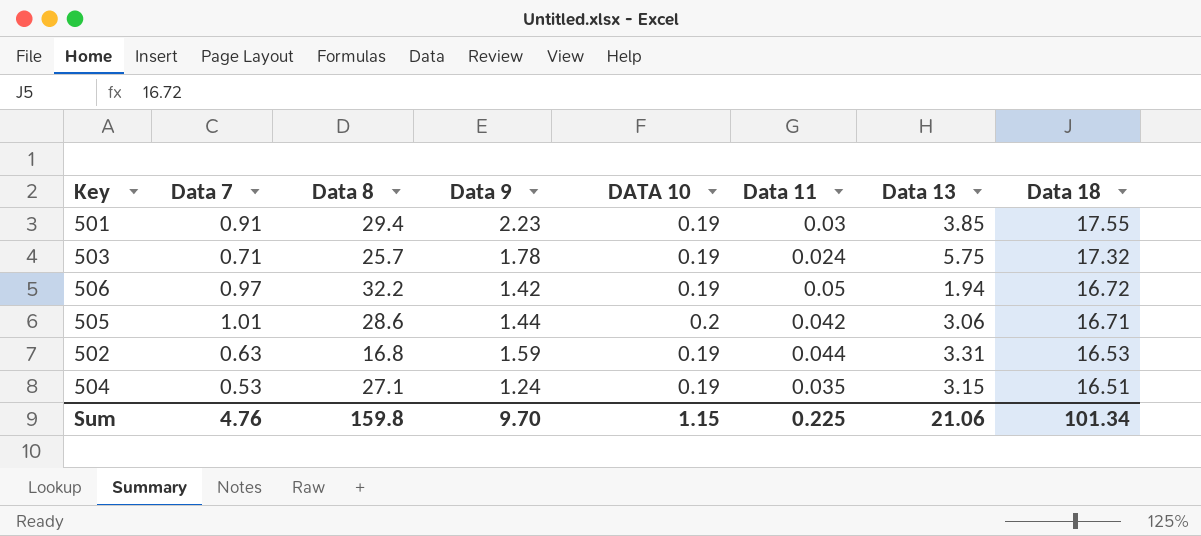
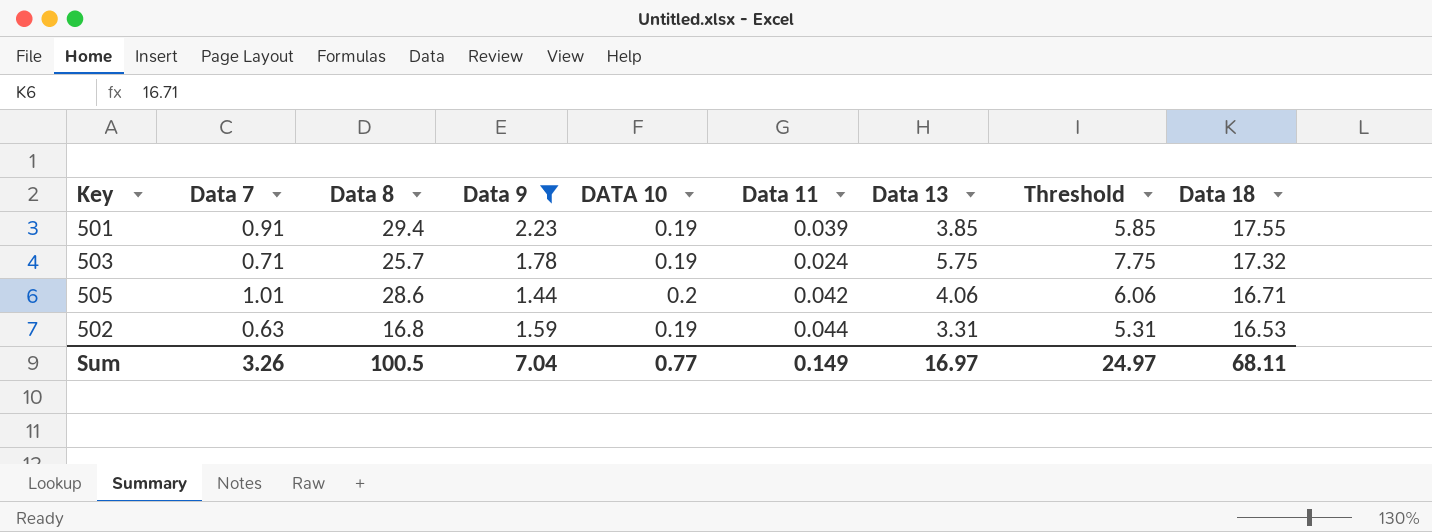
filter: none -> Data 9 >= 1.44
column Threshold | formula: none -> [Data 13] + 2
501 | Data 11: 0.03 -> 0.039
505 | Data 13: 3.06 -> 4.06
Sum | Data 7: 4.76 -> 3.26
Sum | Data 8: 159.8 -> 100.5
Sum | Data 9: 9.70 -> 7.04
Sum | DATA 10: 1.15 -> 0.77
Sum | Data 11: 0.225 -> 0.149
Sum | Data 13: 21.06 -> 16.97
Sum | Data 18: 101.34 -> 68.11

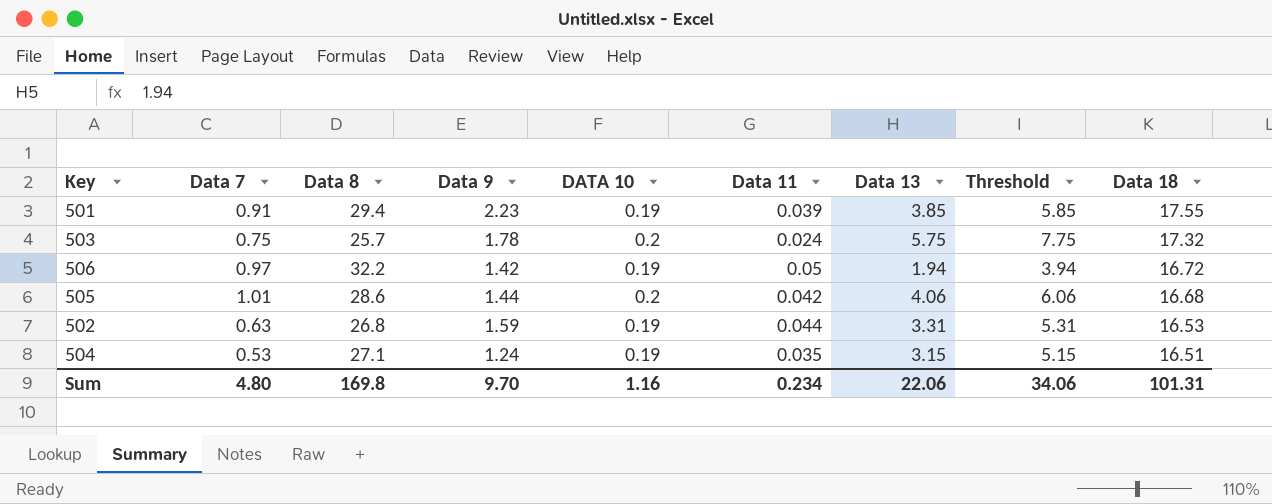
filter: Data 9 >= 1.44 -> none
503 | Data 7: 0.71 -> 0.75
503 | DATA 10: 0.19 -> 0.2
505 | Data 18: 16.71 -> 16.68
502 | Data 8: 16.8 -> 26.8
Sum | Data 7: 3.26 -> 4.80
Sum | Data 8: 100.5 -> 169.8
Sum | Data 9: 7.04 -> 9.70
Sum | DATA 10: 0.77 -> 1.16
Sum | Data 11: 0.149 -> 0.234
Sum | Data 13: 16.97 -> 22.06
Sum | Threshold: 24.97 -> 34.06
Sum | Data 18: 68.11 -> 101.31

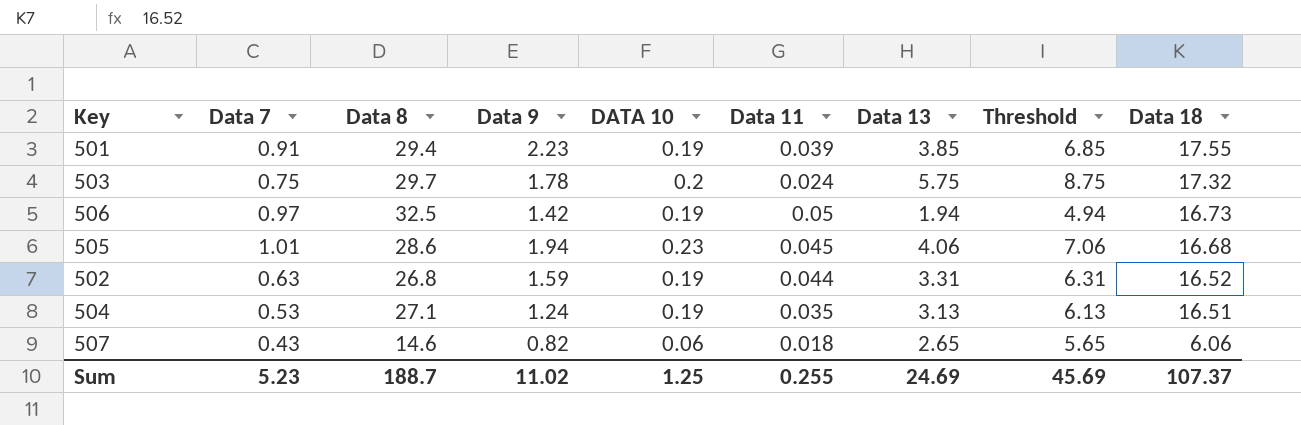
column Threshold | formula: [Data 13] + 2 -> [Data 13] + 3
503 | Data 8: 25.7 -> 29.7
506 | Data 8: 32.2 -> 32.5
506 | Data 18: 16.72 -> 16.73
505 | Data 9: 1.44 -> 1.94
505 | DATA 10: 0.2 -> 0.23
505 | Data 11: 0.042 -> 0.045
502 | Data 18: 16.53 -> 16.52
504 | Data 13: 3.15 -> 3.13
row 507: none -> 0.43 | 14.6 | 0.82 | 0.06 | 0.018 | 2.65 | 5.65 | 6.06
Sum | Data 7: 4.80 -> 5.23
Sum | Data 8: 169.8 -> 188.7
Sum | Data 9: 9.70 -> 11.02
Sum | DATA 10: 1.16 -> 1.25
Sum | Data 11: 0.234 -> 0.255
Sum | Data 13: 22.06 -> 24.69
Sum | Threshold: 34.06 -> 45.69
Sum | Data 18: 101.31 -> 107.37

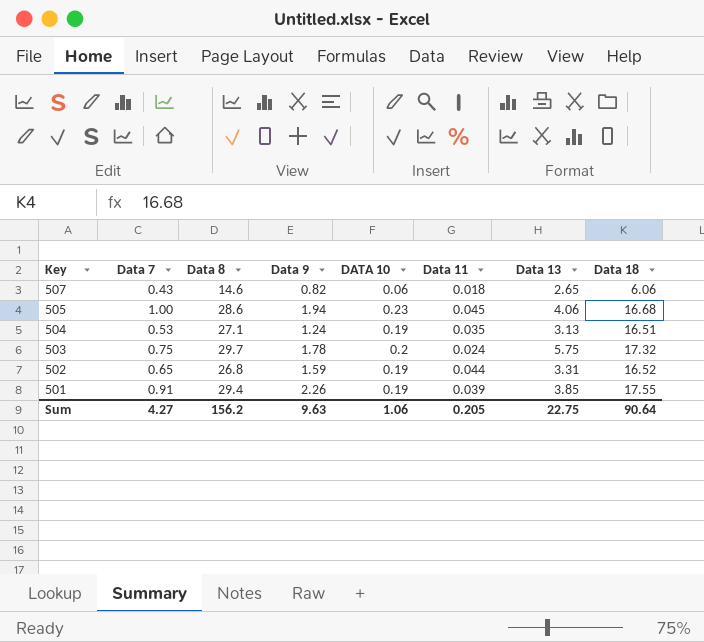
row order: Data 18 descending -> Key descending
column Threshold | formula: [Data 13] + 3 -> none
row 506: 0.97 | 32.5 | 1.42 | 0.19 | 0.05 | 1.94 | 4.94 | 16.73 -> none
505 | Data 7: 1.01 -> 1.00
502 | Data 7: 0.63 -> 0.65
501 | Data 9: 2.23 -> 2.26
Sum | Data 7: 5.23 -> 4.27
Sum | Data 8: 188.7 -> 156.2
Sum | Data 9: 11.02 -> 9.63
Sum | DATA 10: 1.25 -> 1.06
Sum | Data 11: 0.255 -> 0.205
Sum | Data 13: 24.69 -> 22.75
Sum | Data 18: 107.37 -> 90.64

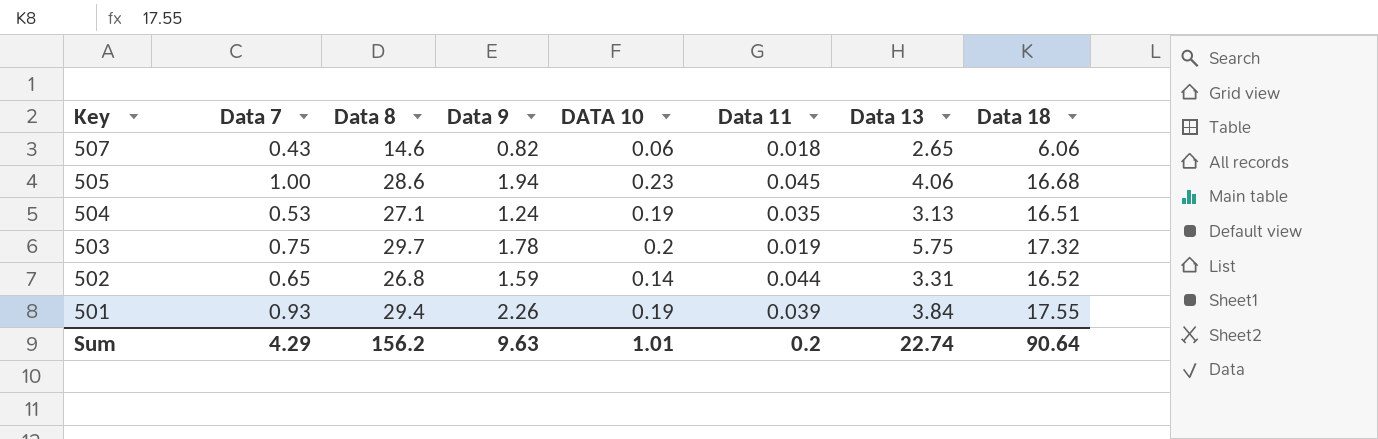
503 | Data 11: 0.024 -> 0.019
502 | DATA 10: 0.19 -> 0.14
501 | Data 7: 0.91 -> 0.93
501 | Data 13: 3.85 -> 3.84
Sum | Data 7: 4.27 -> 4.29
Sum | DATA 10: 1.06 -> 1.01
Sum | Data 11: 0.205 -> 0.2
Sum | Data 13: 22.75 -> 22.74

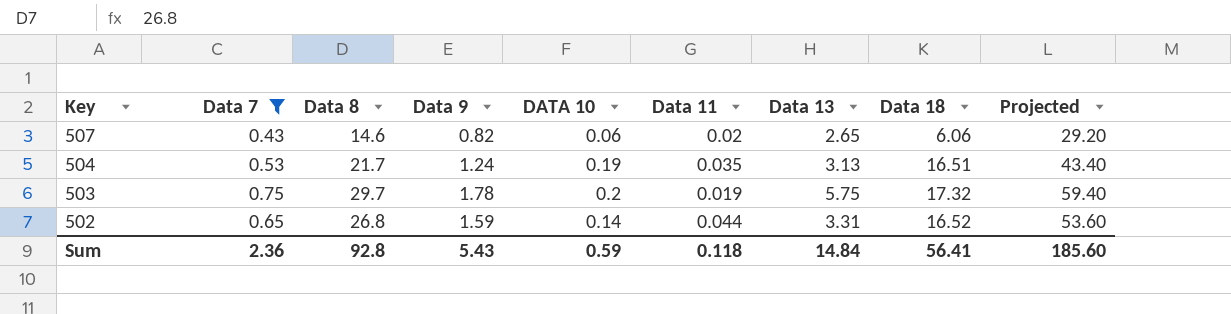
filter: none -> Data 7 <= 0.75
column Projected | formula: none -> [Data 8] * 2
507 | Data 11: 0.018 -> 0.02
504 | Data 8: 27.1 -> 21.7
Sum | Data 7: 4.29 -> 2.36
Sum | Data 8: 156.2 -> 92.8
Sum | Data 9: 9.63 -> 5.43
Sum | DATA 10: 1.01 -> 0.59
Sum | Data 11: 0.2 -> 0.118
Sum | Data 13: 22.74 -> 14.84
Sum | Data 18: 90.64 -> 56.41

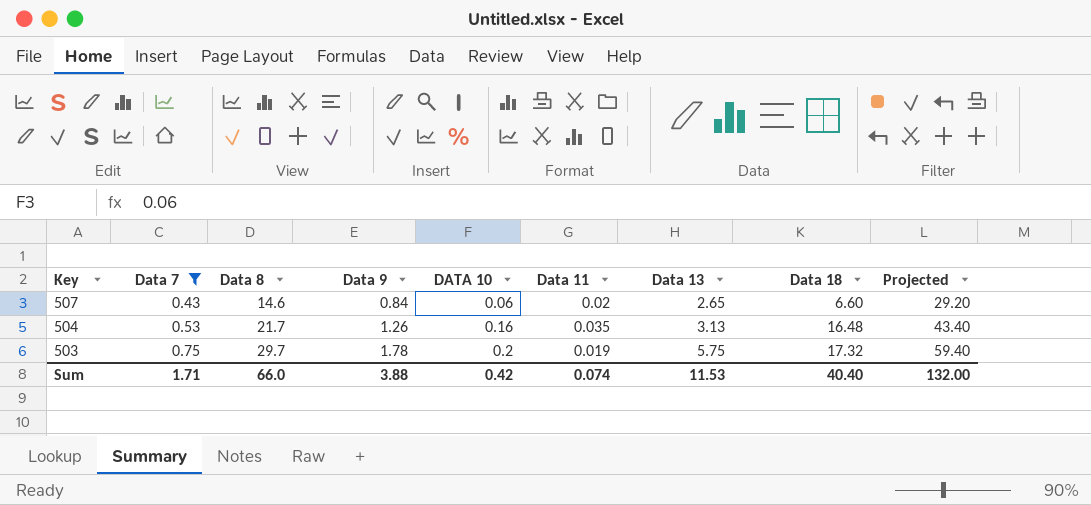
row 502: 0.65 | 26.8 | 1.59 | 0.14 | 0.044 | 3.31 | 16.52 | 53.60 -> none
507 | Data 9: 0.82 -> 0.84
507 | Data 18: 6.06 -> 6.60
504 | Data 9: 1.24 -> 1.26
504 | DATA 10: 0.19 -> 0.16
504 | Data 18: 16.51 -> 16.48
Sum | Data 7: 2.36 -> 1.71
Sum | Data 8: 92.8 -> 66.0
Sum | Data 9: 5.43 -> 3.88
Sum | DATA 10: 0.59 -> 0.42
Sum | Data 11: 0.118 -> 0.074
Sum | Data 13: 14.84 -> 11.53
Sum | Data 18: 56.41 -> 40.40
Sum | Projected: 185.60 -> 132.00

